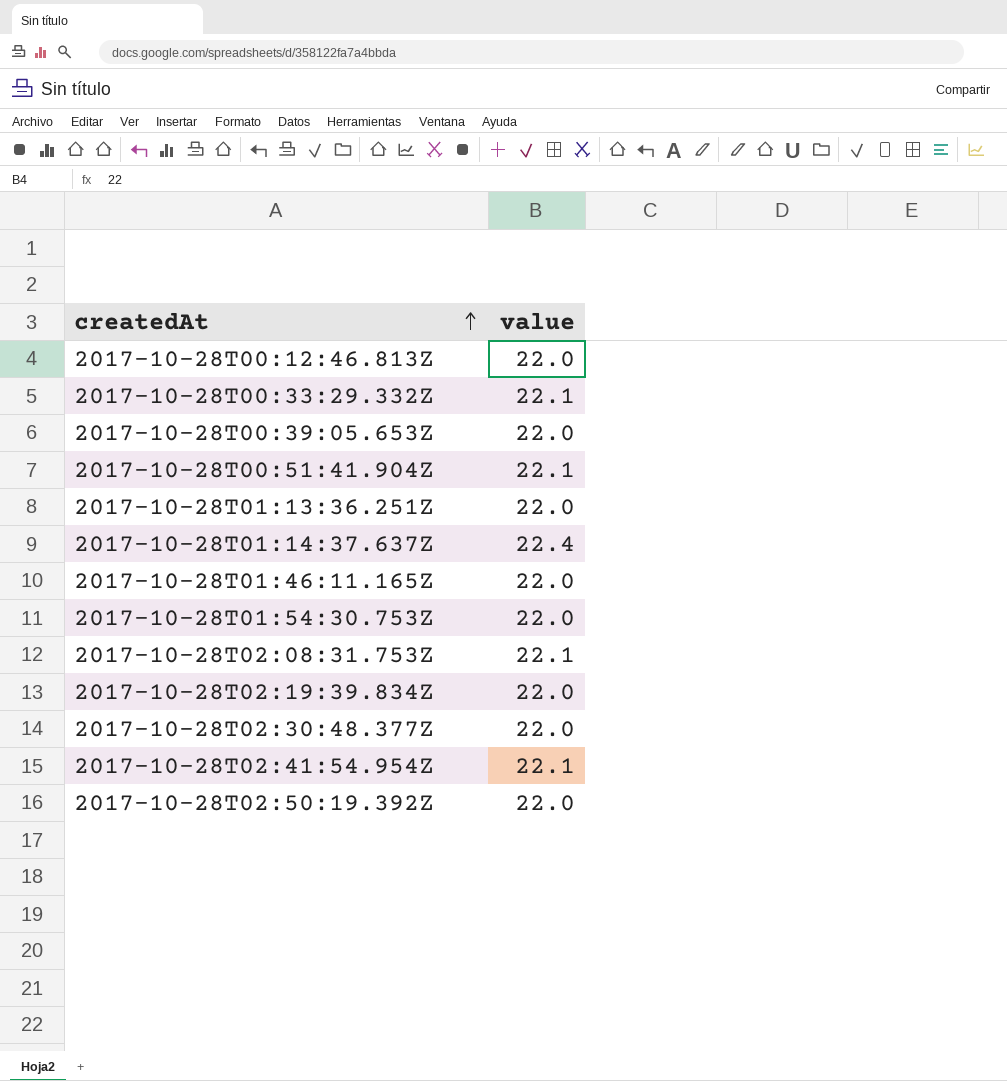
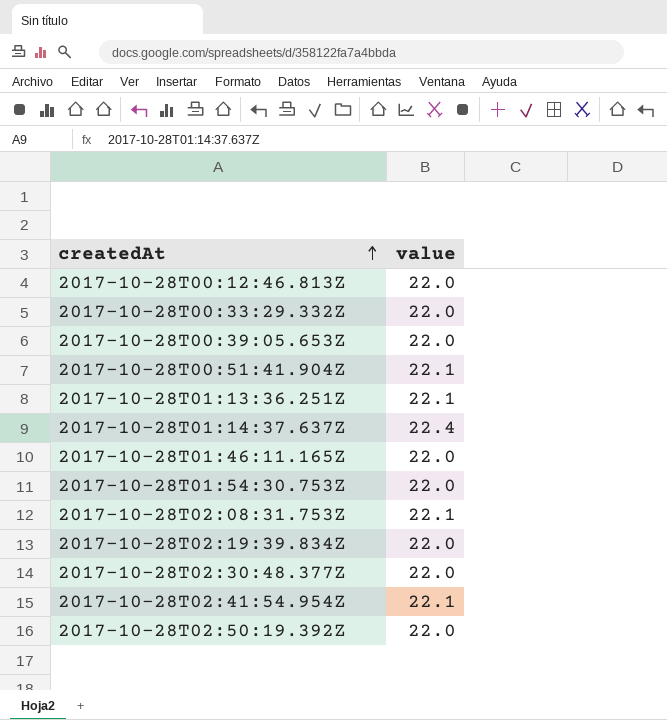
2017-10-28T00:33:29.332Z | value: 22.1 -> 22.0
2017-10-28T01:13:36.251Z | value: 22.0 -> 22.1

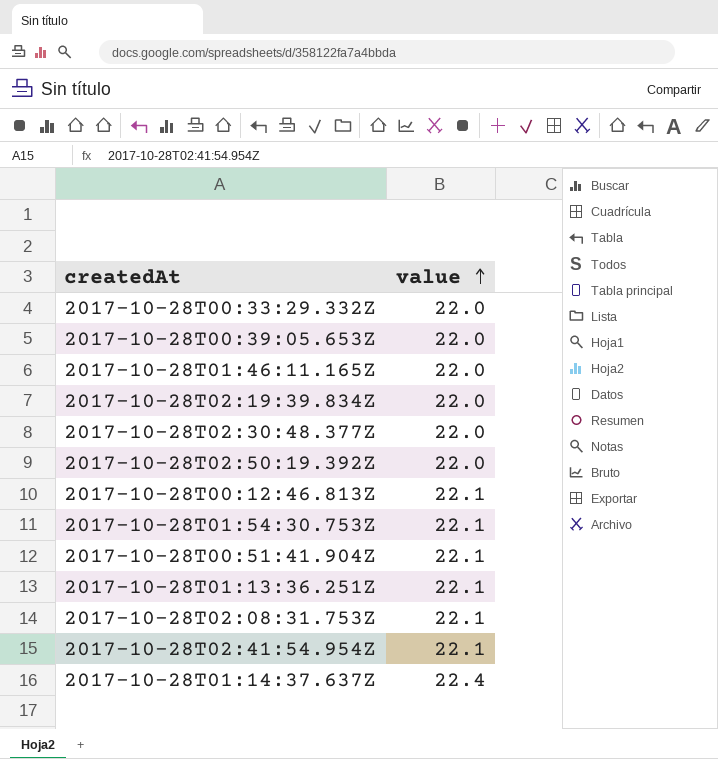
row order: createdAt ascending -> value ascending
2017-10-28T00:12:46.813Z | value: 22.0 -> 22.1
2017-10-28T01:54:30.753Z | value: 22.0 -> 22.1

